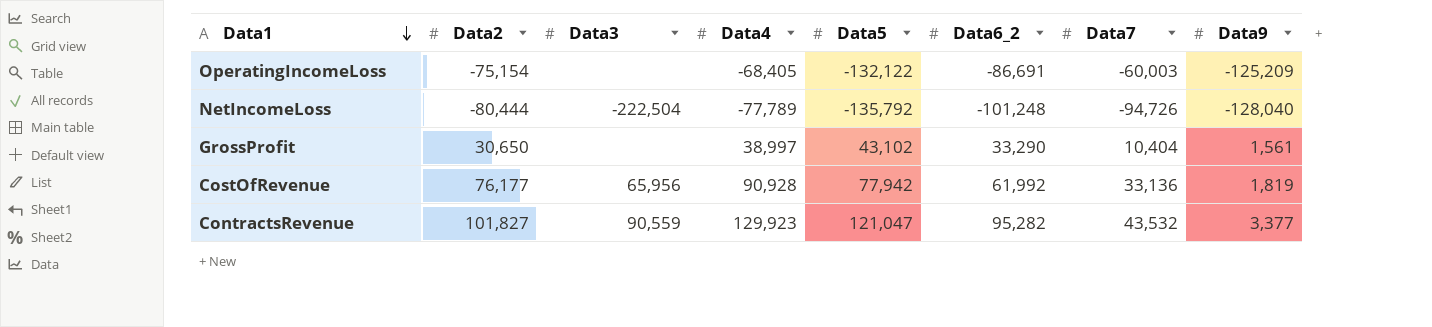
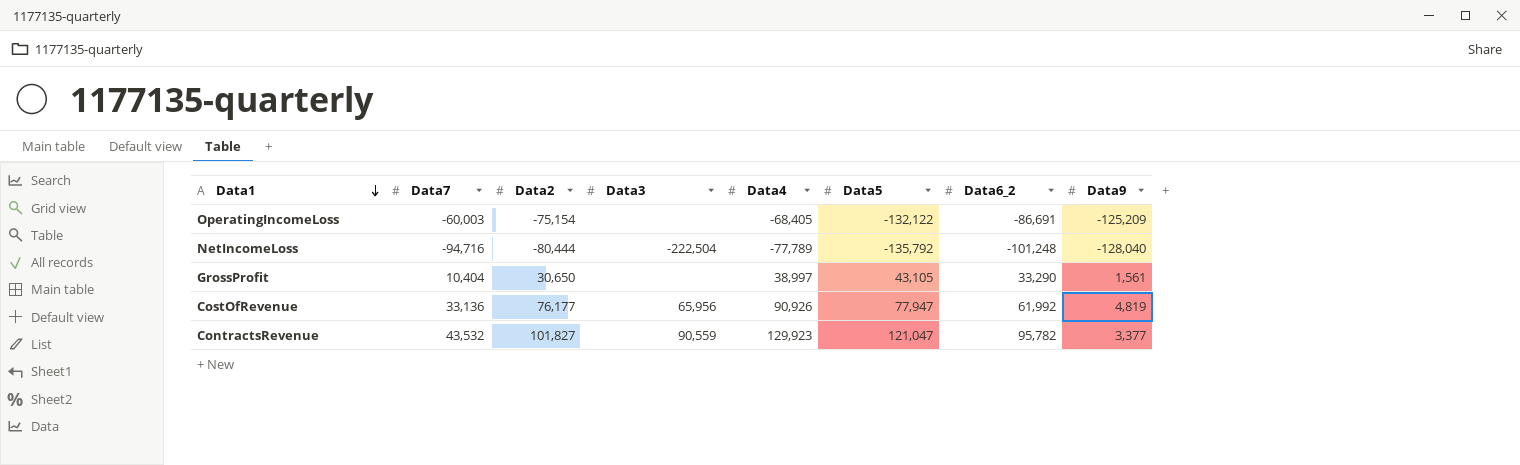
column Data7 | position: 7 -> 2
NetIncomeLoss | Data7: -94,726 -> -94,716
GrossProfit | Data5: 43,102 -> 43,105
CostOfRevenue | Data4: 90,928 -> 90,926
CostOfRevenue | Data5: 77,942 -> 77,947
CostOfRevenue | Data9: 1,819 -> 4,819
ContractsRevenue | Data6_2: 95,282 -> 95,782

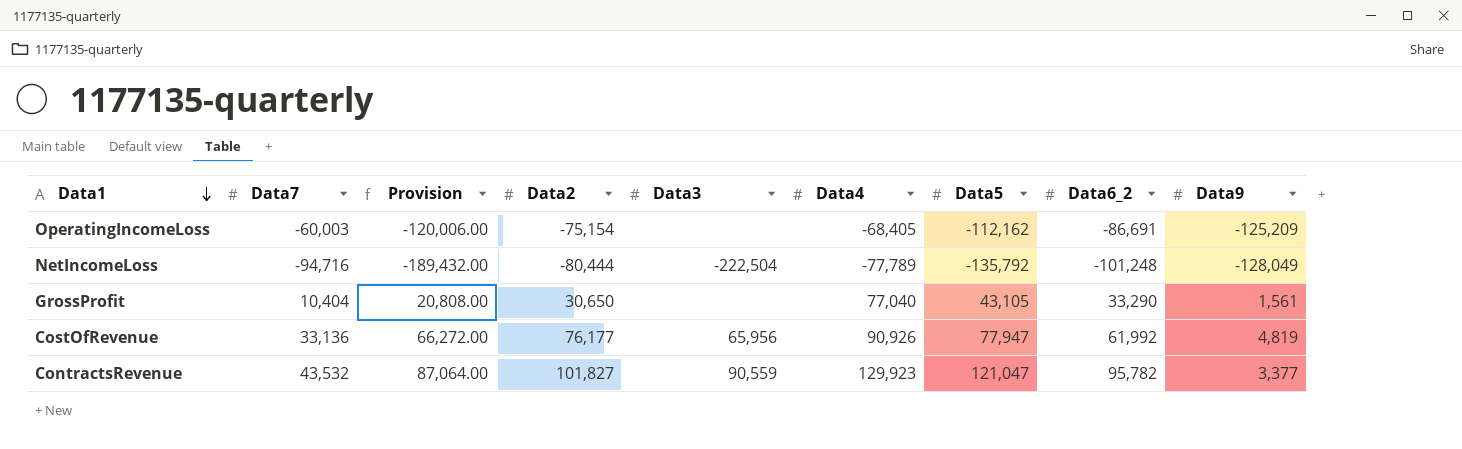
column Provision | formula: none -> [Data7] * 2
OperatingIncomeLoss | Data5: -132,122 -> -112,162
NetIncomeLoss | Data9: -128,040 -> -128,049
GrossProfit | Data4: 38,997 -> 77,040

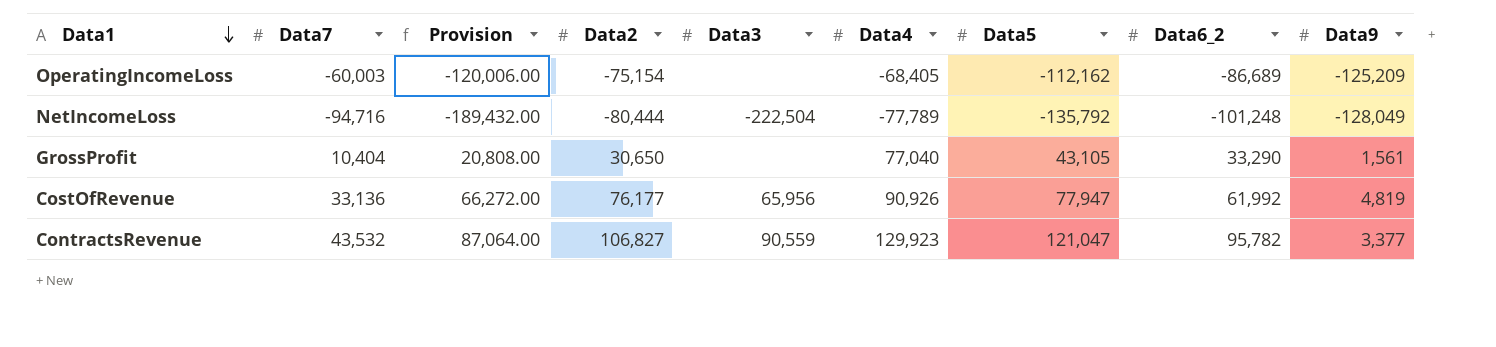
OperatingIncomeLoss | Data6_2: -86,691 -> -86,689
ContractsRevenue | Data2: 101,827 -> 106,827

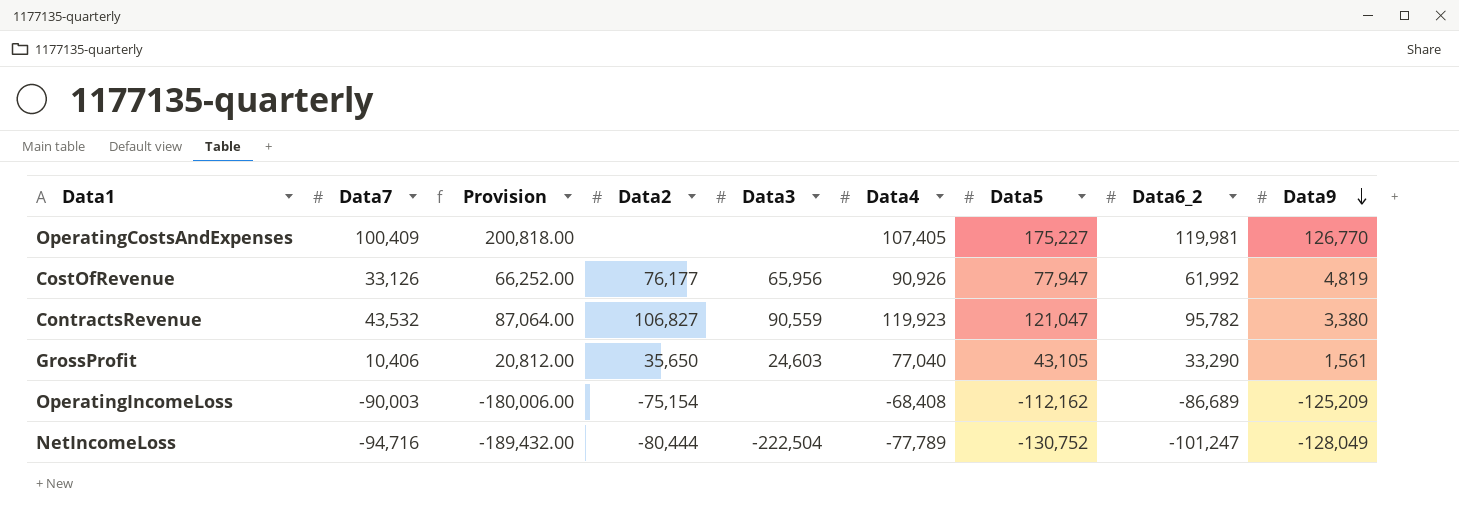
row order: Data1 descending -> Data9 descending
row OperatingCostsAndExpenses: none -> 100,409 | 200,818.00 | none | none | 107,405 | 175,227 | 119,981 | 126,770
CostOfRevenue | Data7: 33,136 -> 33,126
CostOfRevenue | Provision: 66,272.00 -> 66,252.00
ContractsRevenue | Data4: 129,923 -> 119,923
ContractsRevenue | Data9: 3,377 -> 3,380
GrossProfit | Data7: 10,404 -> 10,406
GrossProfit | Provision: 20,808.00 -> 20,812.00
GrossProfit | Data2: 30,650 -> 35,650
GrossProfit | Data3: none -> 24,603
OperatingIncomeLoss | Data7: -60,003 -> -90,003
OperatingIncomeLoss | Provision: -120,006.00 -> -180,006.00
OperatingIncomeLoss | Data4: -68,405 -> -68,408
NetIncomeLoss | Data5: -135,792 -> -130,752
NetIncomeLoss | Data6_2: -101,248 -> -101,247

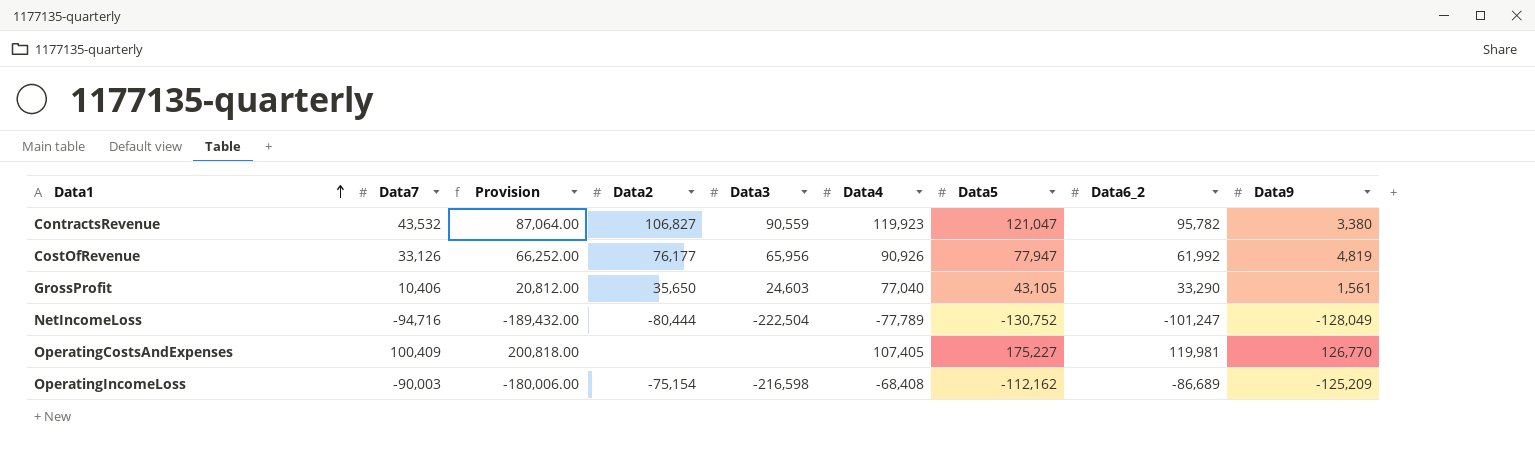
row order: Data9 descending -> Data1 ascending
OperatingIncomeLoss | Data3: none -> -216,598

